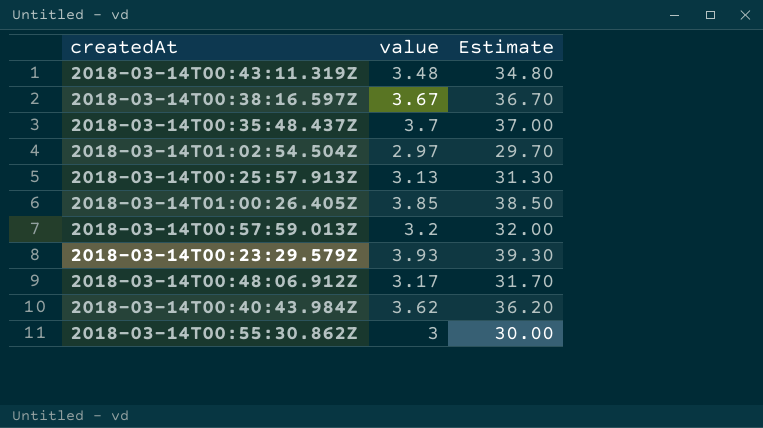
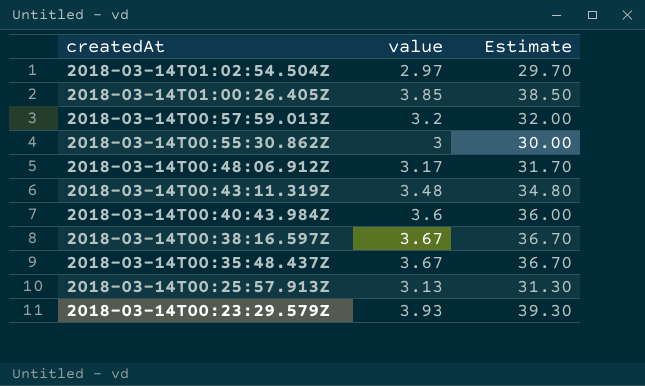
row order: none -> createdAt descending
2018-03-14T00:40:43.984Z | value: 3.62 -> 3.6
2018-03-14T00:40:43.984Z | Estimate: 36.20 -> 36.00
2018-03-14T00:35:48.437Z | value: 3.7 -> 3.67
2018-03-14T00:35:48.437Z | Estimate: 37.00 -> 36.70

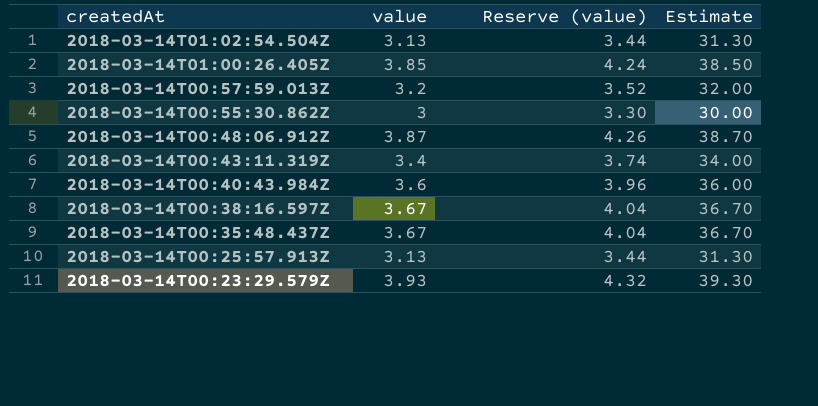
column Reserve (value) | formula: none -> [value] * 1.1
2018-03-14T01:02:54.504Z | value: 2.97 -> 3.13
2018-03-14T01:02:54.504Z | Estimate: 29.70 -> 31.30
2018-03-14T00:48:06.912Z | value: 3.17 -> 3.87
2018-03-14T00:48:06.912Z | Estimate: 31.70 -> 38.70
2018-03-14T00:43:11.319Z | value: 3.48 -> 3.4
2018-03-14T00:43:11.319Z | Estimate: 34.80 -> 34.00

